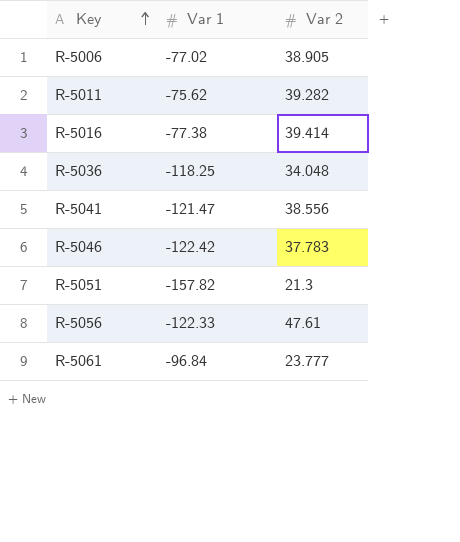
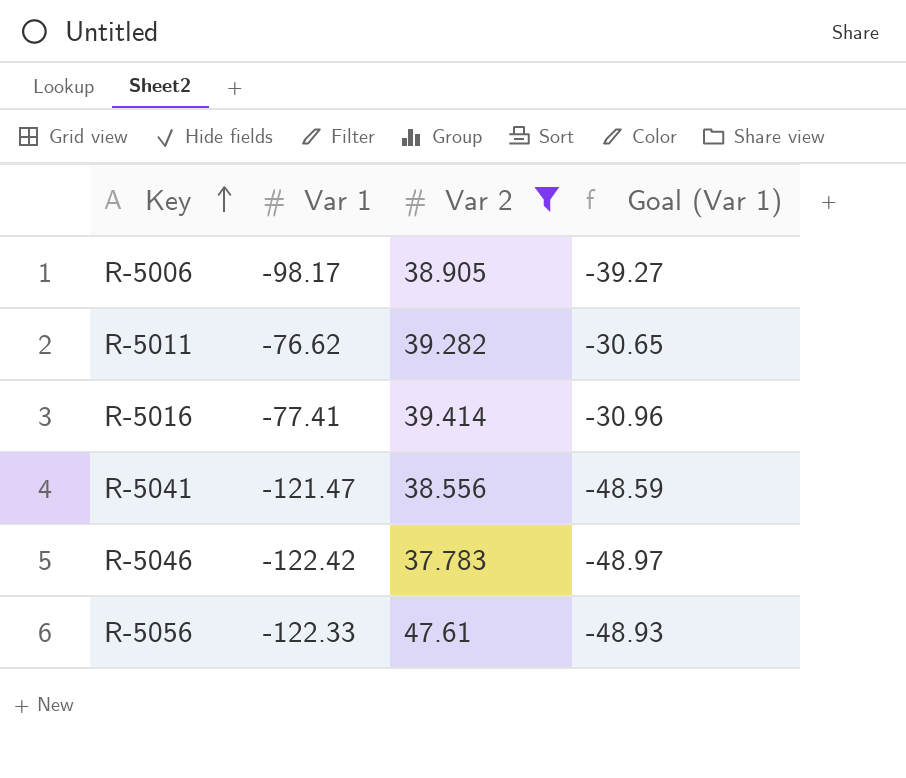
filter: none -> Var 2 >= 37.783
column Goal (Var 1) | formula: none -> [Var 1] * 0.4
R-5006 | Var 1: -77.02 -> -98.17
R-5011 | Var 1: -75.62 -> -76.62
R-5016 | Var 1: -77.38 -> -77.41

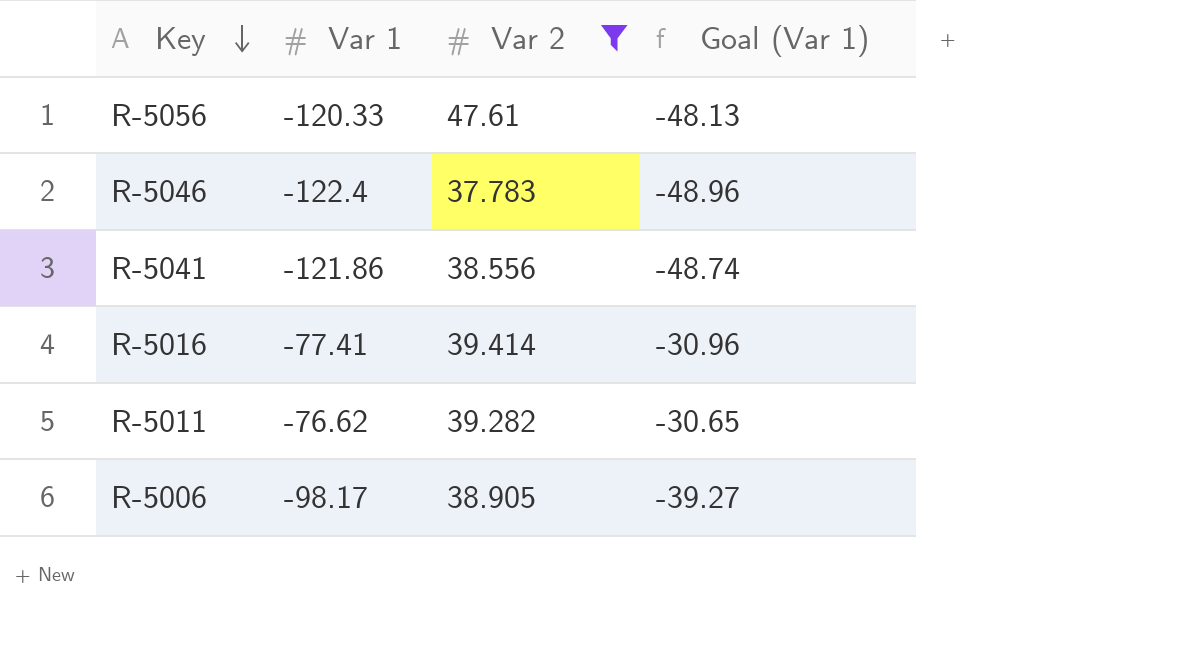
row order: Key ascending -> Key descending
R-5056 | Var 1: -122.33 -> -120.33
R-5056 | Goal (Var 1): -48.93 -> -48.13
R-5046 | Var 1: -122.42 -> -122.4
R-5046 | Goal (Var 1): -48.97 -> -48.96
R-5041 | Var 1: -121.47 -> -121.86
R-5041 | Goal (Var 1): -48.59 -> -48.74

